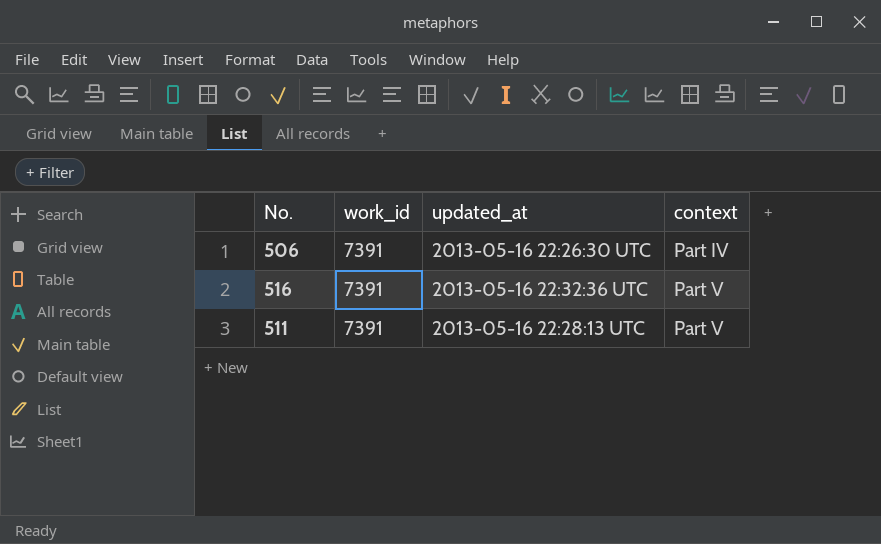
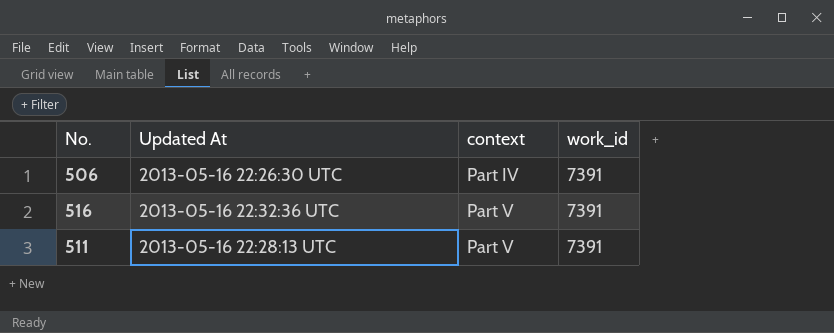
column name: updated_at -> Updated At
column work_id | position: 2 -> 4

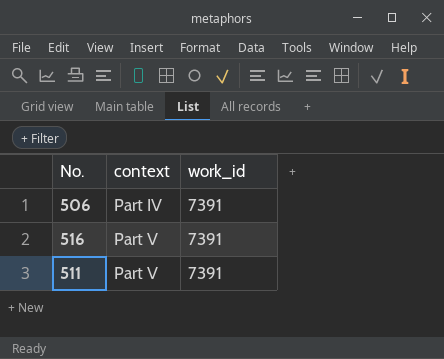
column Updated At | position: 2 -> none

